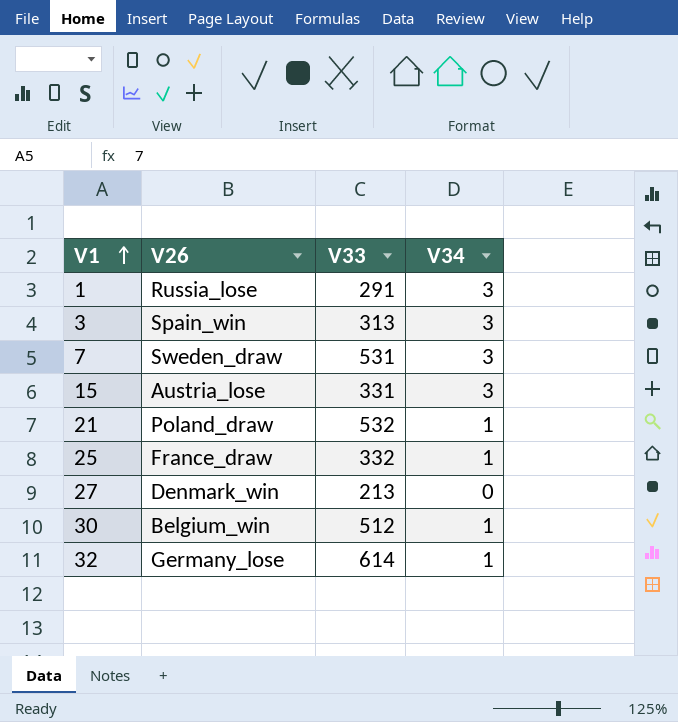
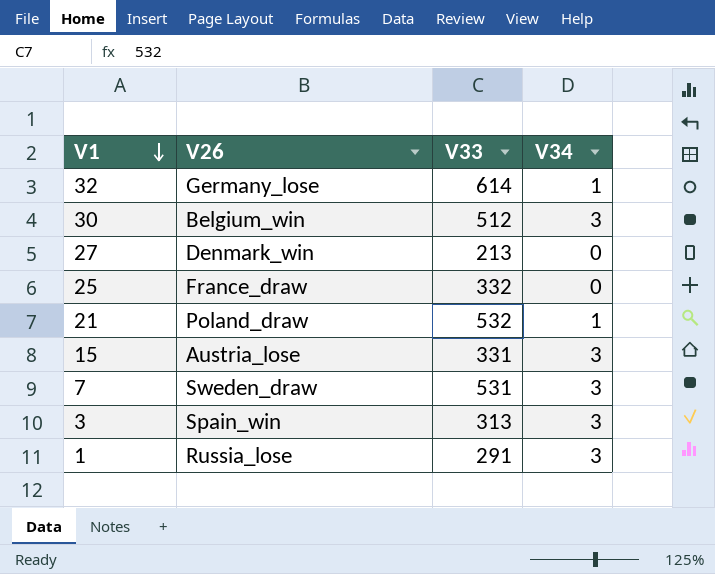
row order: V1 ascending -> V1 descending
30 | V34: 1 -> 3
25 | V34: 1 -> 0

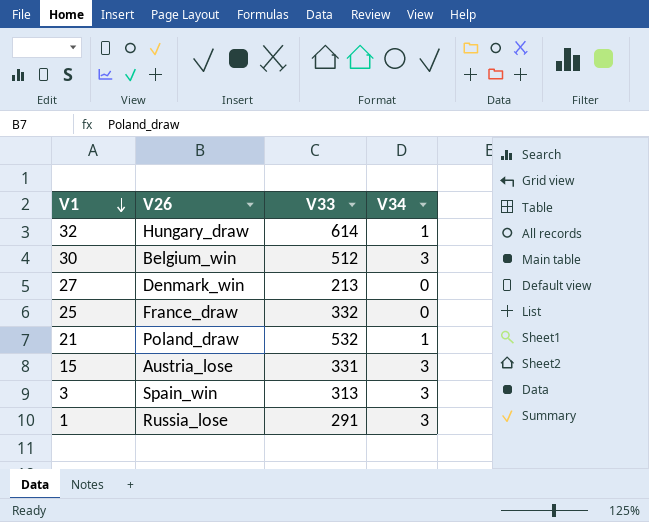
row 7: Sweden_draw | 531 | 3 -> none
32 | V26: Germany_lose -> Hungary_draw

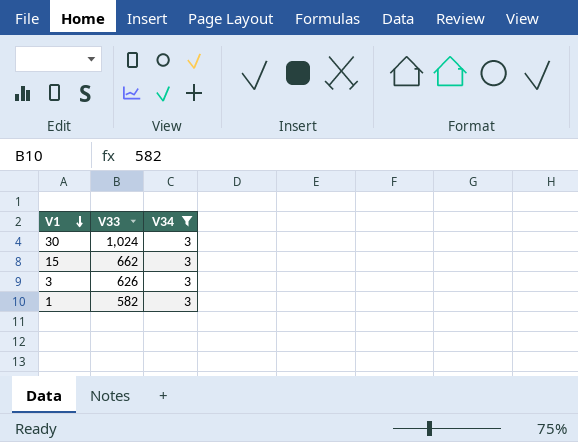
filter: none -> V34 = 3
column V26 | position: 2 -> none
30 | V33: 512 -> 1,024
15 | V33: 331 -> 662
3 | V33: 313 -> 626
1 | V33: 291 -> 582

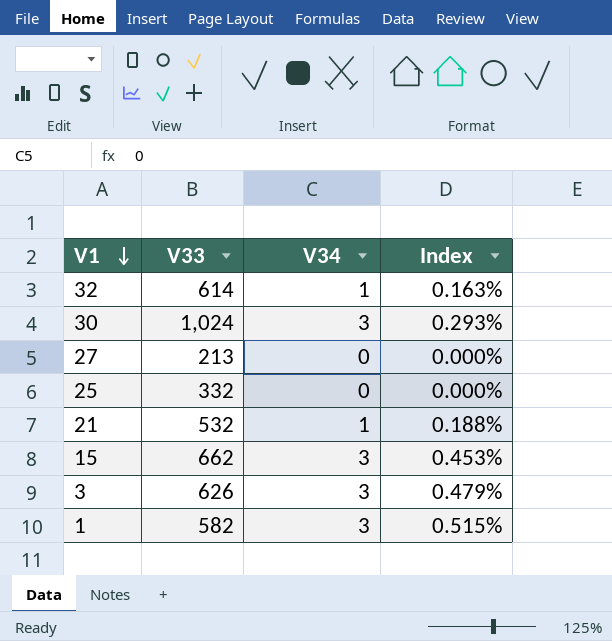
filter: V34 = 3 -> none
column Index | formula: none -> [V34] / [V33]

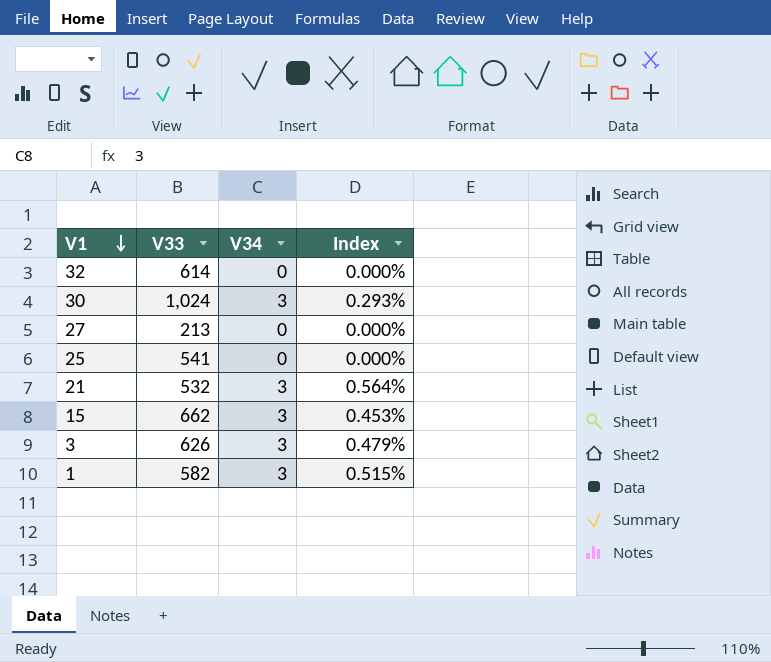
32 | V34: 1 -> 0
32 | Index: 0.163% -> 0.000%
25 | V33: 332 -> 541
21 | V34: 1 -> 3
21 | Index: 0.188% -> 0.564%

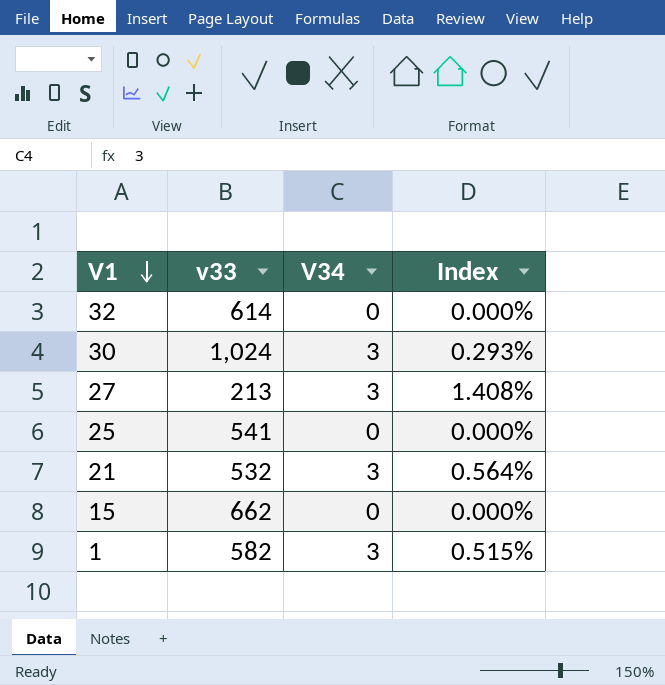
column name: V33 -> v33
row 3: 626 | 3 | 0.479% -> none
27 | V34: 0 -> 3
27 | Index: 0.000% -> 1.408%
15 | V34: 3 -> 0
15 | Index: 0.453% -> 0.000%

